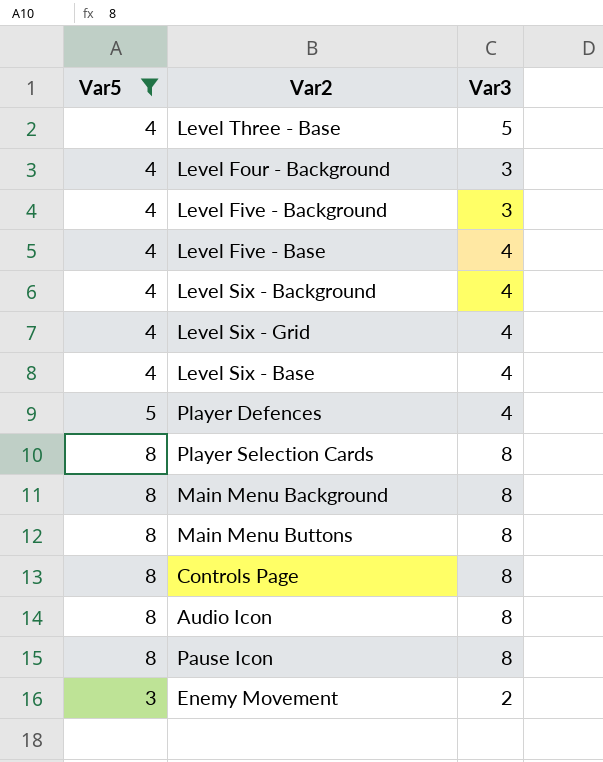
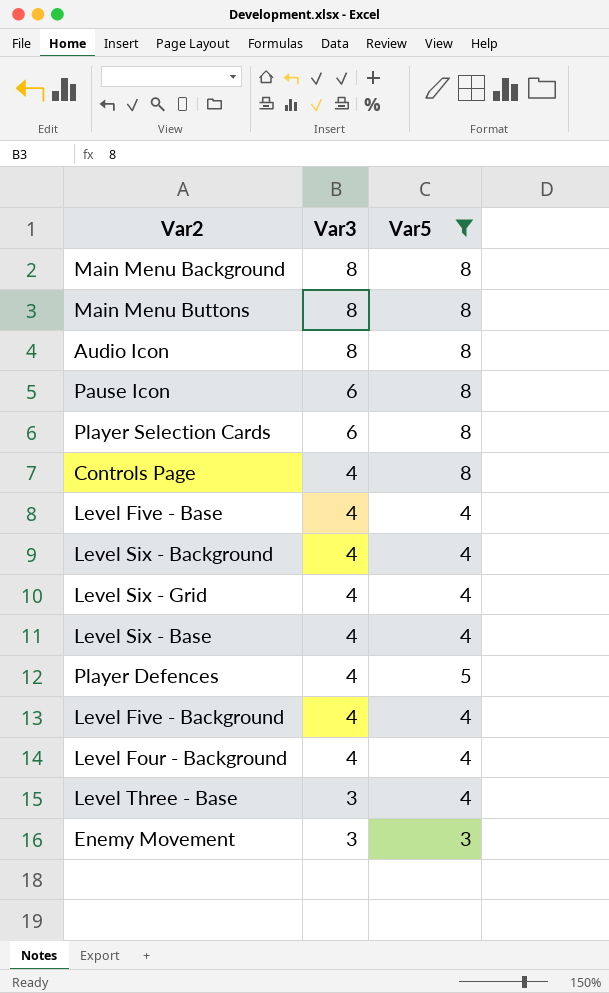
row order: none -> Var3 descending
column Var5 | position: 1 -> 3
Pause Icon | Var3: 8 -> 6
Player Selection Cards | Var3: 8 -> 6
Controls Page | Var3: 8 -> 4
Level Five - Background | Var3: 3 -> 4
Level Four - Background | Var3: 3 -> 4
Level Three - Base | Var3: 5 -> 3
Enemy Movement | Var3: 2 -> 3

